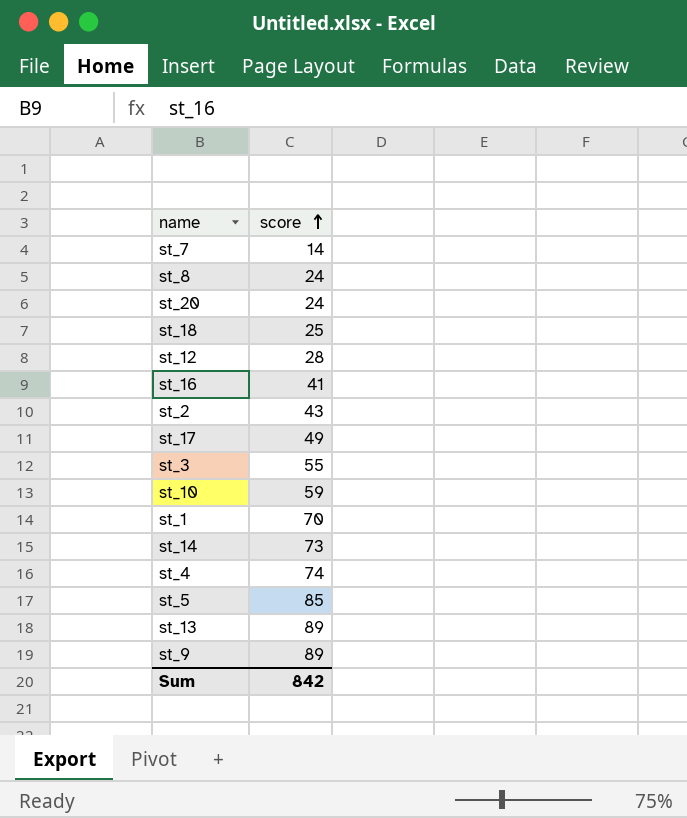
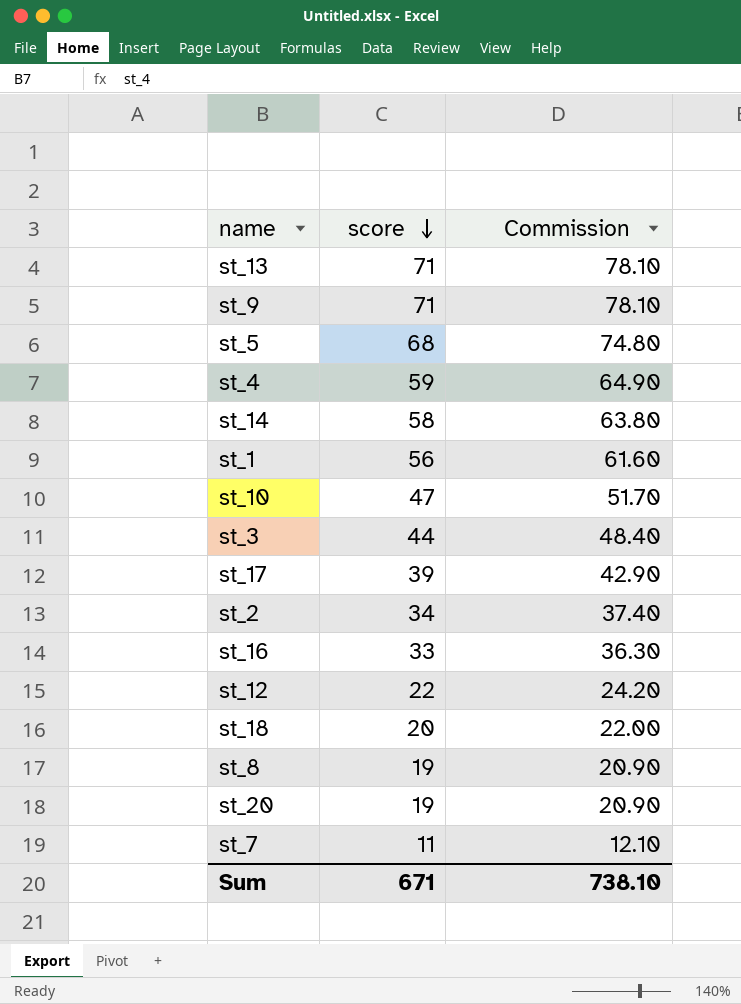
row order: score ascending -> score descending
column Commission | formula: none -> [score] * 1.1
st_13 | score: 89 -> 71
st_9 | score: 89 -> 71
st_5 | score: 85 -> 68
st_4 | score: 74 -> 59
st_14 | score: 73 -> 58
st_1 | score: 70 -> 56
st_10 | score: 59 -> 47
st_3 | score: 55 -> 44
st_17 | score: 49 -> 39
st_2 | score: 43 -> 34
st_16 | score: 41 -> 33
st_12 | score: 28 -> 22
st_18 | score: 25 -> 20
st_8 | score: 24 -> 19
st_20 | score: 24 -> 19
st_7 | score: 14 -> 11
Sum | score: 842 -> 671

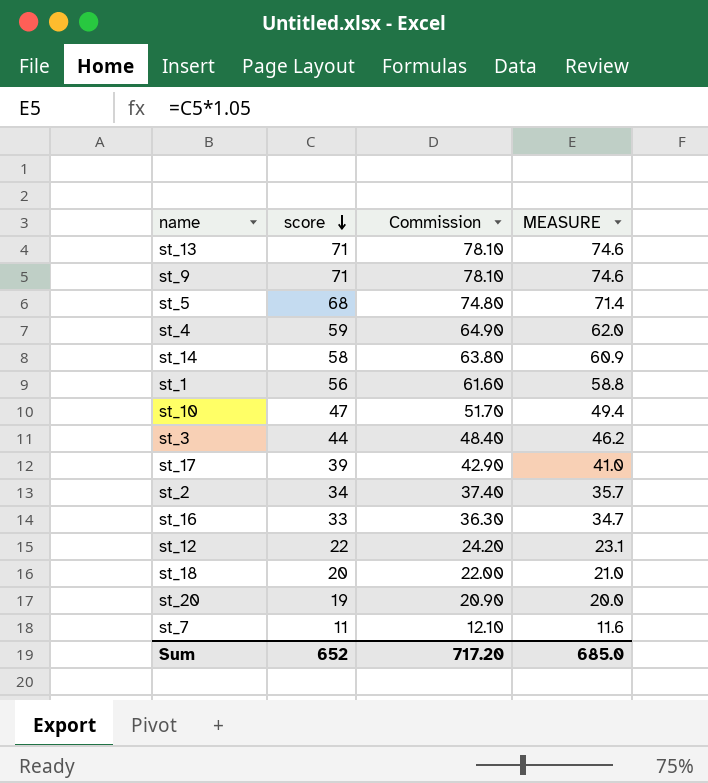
column MEASURE | formula: none -> [score] * 1.05
row st_8: 19 | 20.90 -> none
Sum | score: 671 -> 652
Sum | Commission: 738.10 -> 717.20

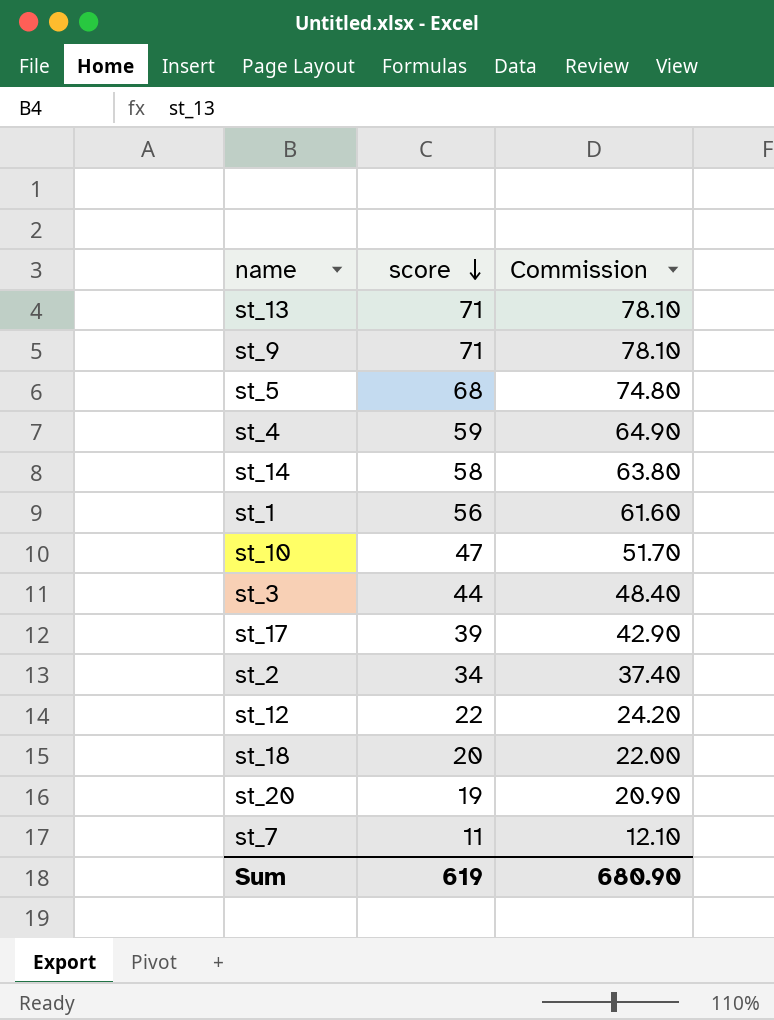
column MEASURE | formula: [score] * 1.05 -> none
row st_16: 33 | 36.30 | 34.7 -> none
Sum | score: 652 -> 619
Sum | Commission: 717.20 -> 680.90

